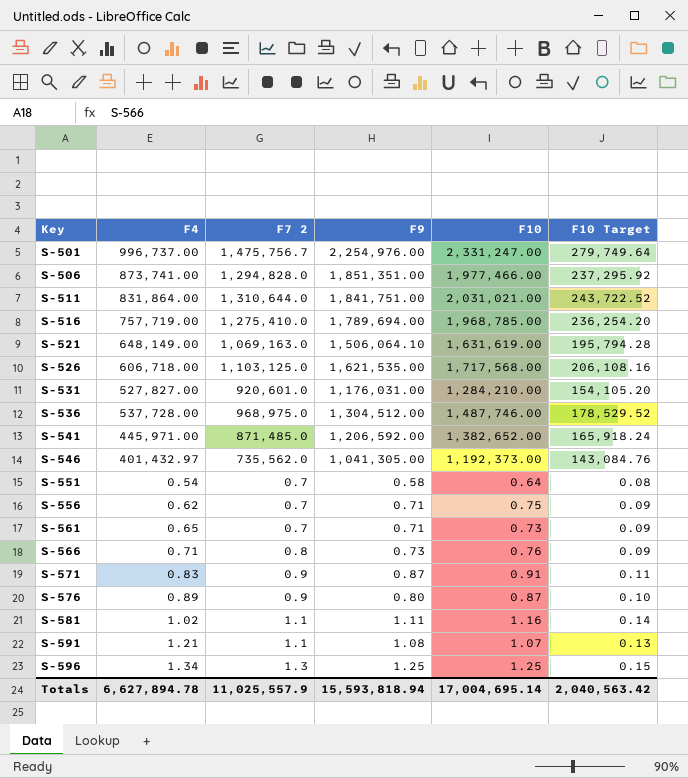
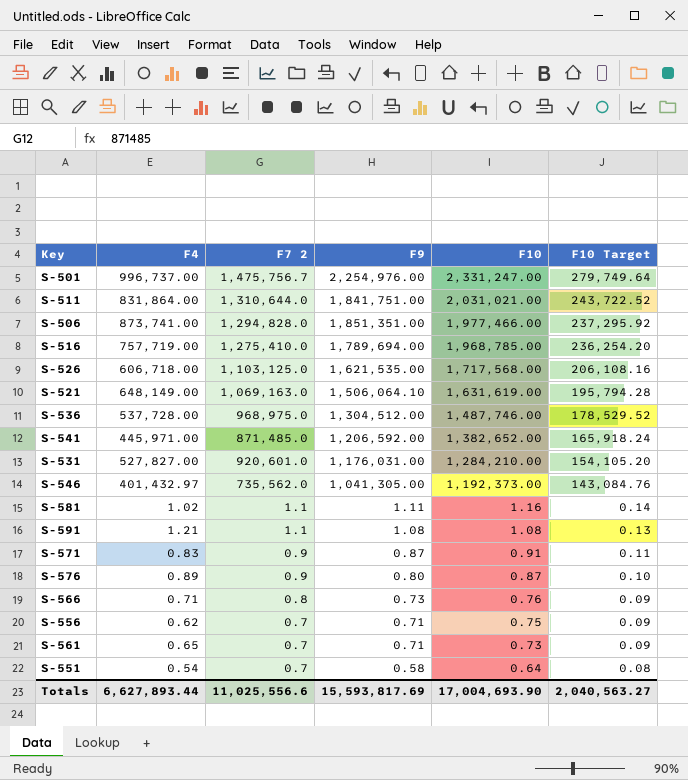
row order: Key ascending -> F10 descending
row S-596: 1.34 | 1.3 | 1.25 | 1.25 | 0.15 -> none
S-591 | F10: 1.07 -> 1.08
Totals | F4: 6,627,894.78 -> 6,627,893.44
Totals | F7 2: 11,025,557.9 -> 11,025,556.6
Totals | F9: 15,593,818.94 -> 15,593,817.69
Totals | F10: 17,004,695.14 -> 17,004,693.90
Totals | F10 Target: 2,040,563.42 -> 2,040,563.27

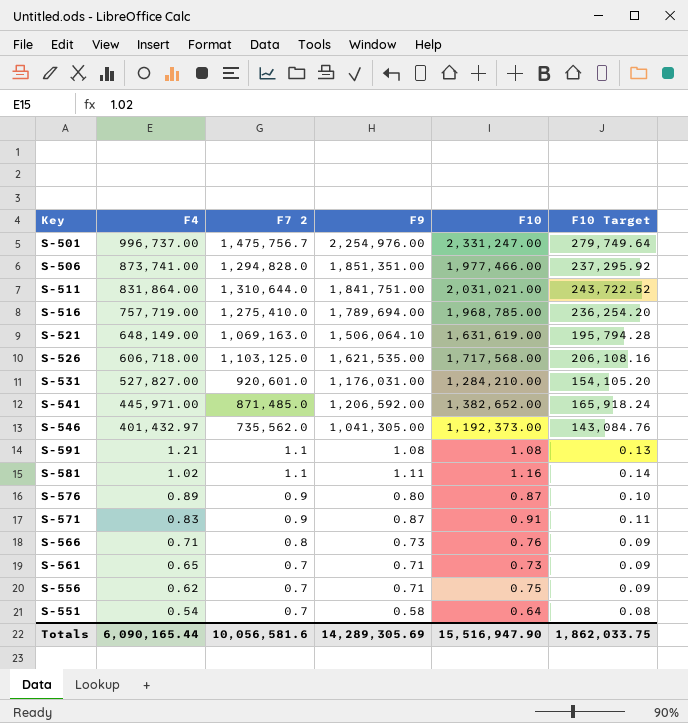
row order: F10 descending -> F4 descending
row S-536: 537,728.00 | 968,975.0 | 1,304,512.00 | 1,487,746.00 | 178,529.52 -> none
Totals | F4: 6,627,893.44 -> 6,090,165.44
Totals | F7 2: 11,025,556.6 -> 10,056,581.6
Totals | F9: 15,593,817.69 -> 14,289,305.69
Totals | F10: 17,004,693.90 -> 15,516,947.90
Totals | F10 Target: 2,040,563.27 -> 1,862,033.75

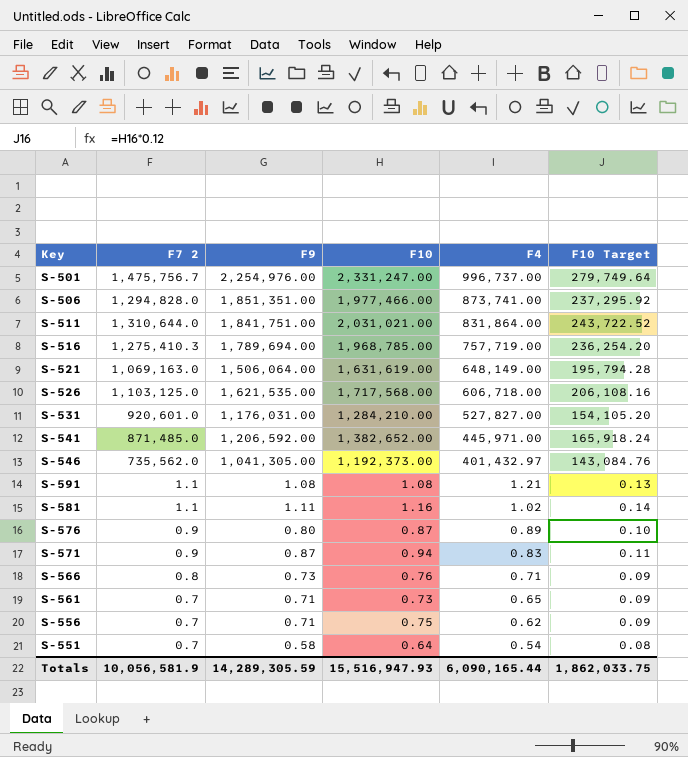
column F4 | position: 2 -> 5
S-516 | F7 2: 1,275,410.0 -> 1,275,410.3
S-521 | F9: 1,506,064.10 -> 1,506,064.00
S-571 | F10: 0.91 -> 0.94
Totals | F7 2: 10,056,581.6 -> 10,056,581.9
Totals | F9: 14,289,305.69 -> 14,289,305.59
Totals | F10: 15,516,947.90 -> 15,516,947.93

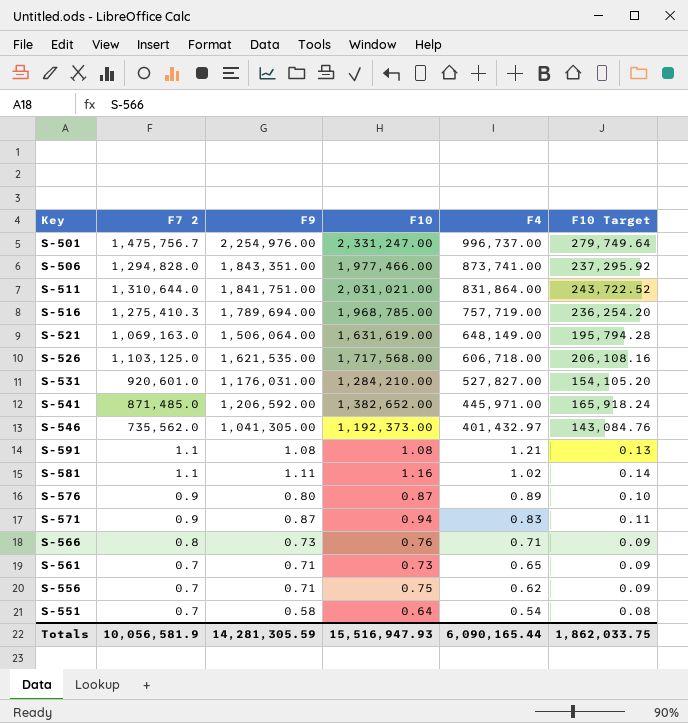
S-506 | F9: 1,851,351.00 -> 1,843,351.00
Totals | F9: 14,289,305.59 -> 14,281,305.59

